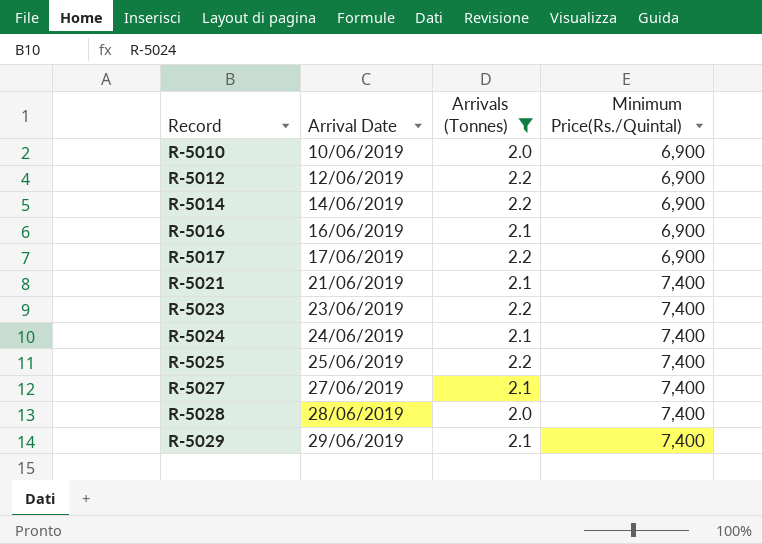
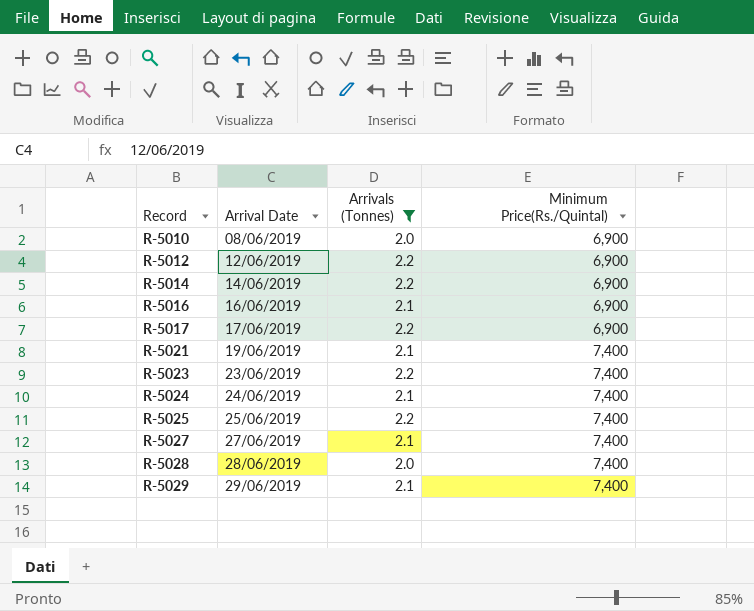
R-5010 | Arrival Date: 10/06/2019 -> 08/06/2019
R-5021 | Arrival Date: 21/06/2019 -> 19/06/2019

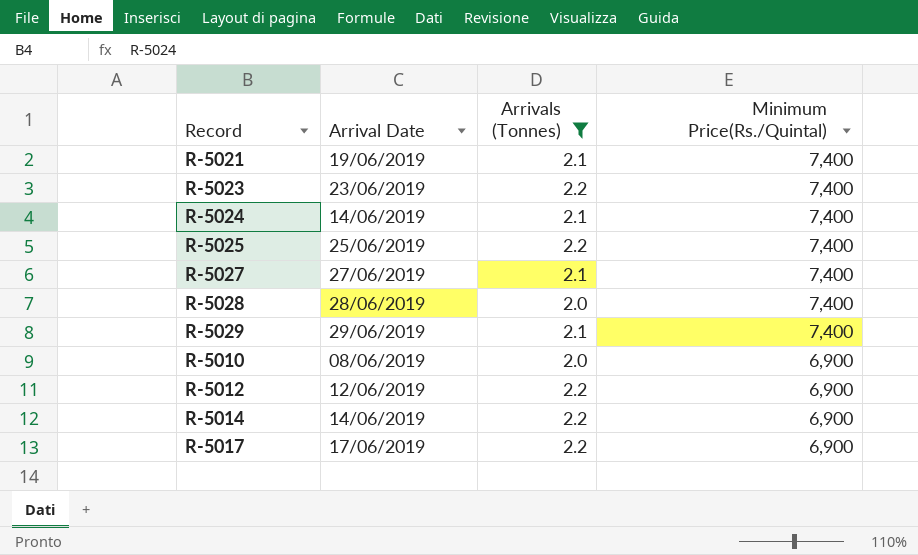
row order: Record ascending -> Minimum Price(Rs./Quintal) descending
row R-5016: 16/06/2019 | 2.1 | 6,900 -> none
R-5024 | Arrival Date: 24/06/2019 -> 14/06/2019

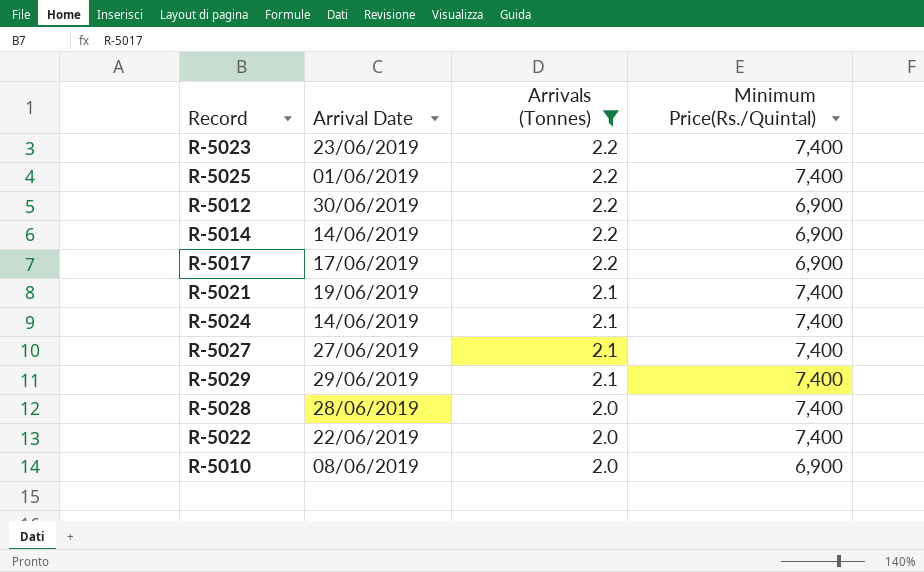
row order: Minimum Price(Rs./Quintal) descending -> Arrivals (Tonnes) descending
R-5025 | Arrival Date: 25/06/2019 -> 01/06/2019
R-5012 | Arrival Date: 12/06/2019 -> 30/06/2019
row R-5022: none -> 22/06/2019 | 2.0 | 7,400

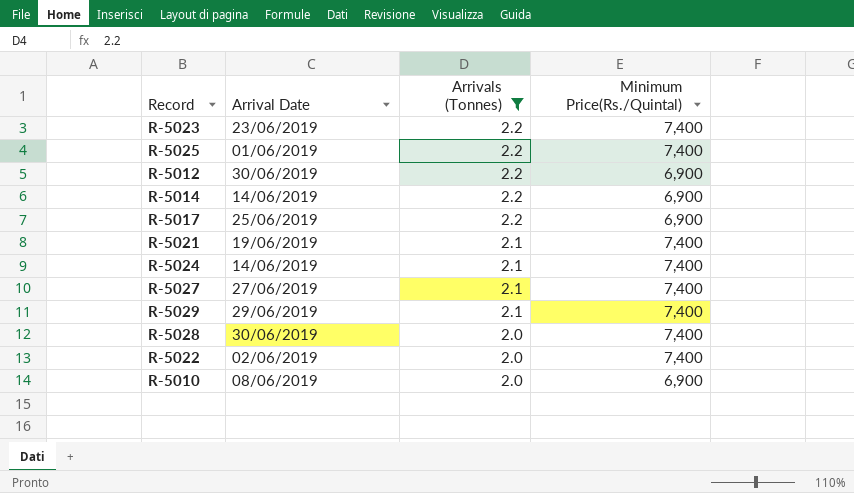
R-5017 | Arrival Date: 17/06/2019 -> 25/06/2019
R-5028 | Arrival Date: 28/06/2019 -> 30/06/2019
R-5022 | Arrival Date: 22/06/2019 -> 02/06/2019

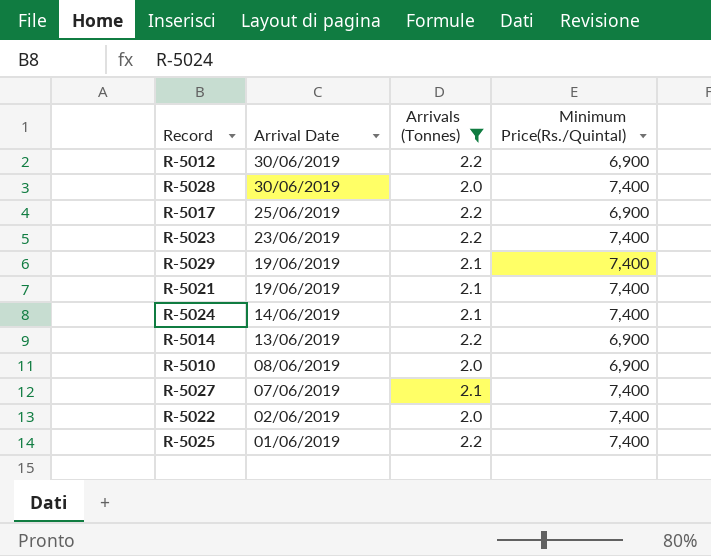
row order: Arrivals (Tonnes) descending -> Arrival Date descending
R-5029 | Arrival Date: 29/06/2019 -> 19/06/2019
R-5014 | Arrival Date: 14/06/2019 -> 13/06/2019
R-5027 | Arrival Date: 27/06/2019 -> 07/06/2019

